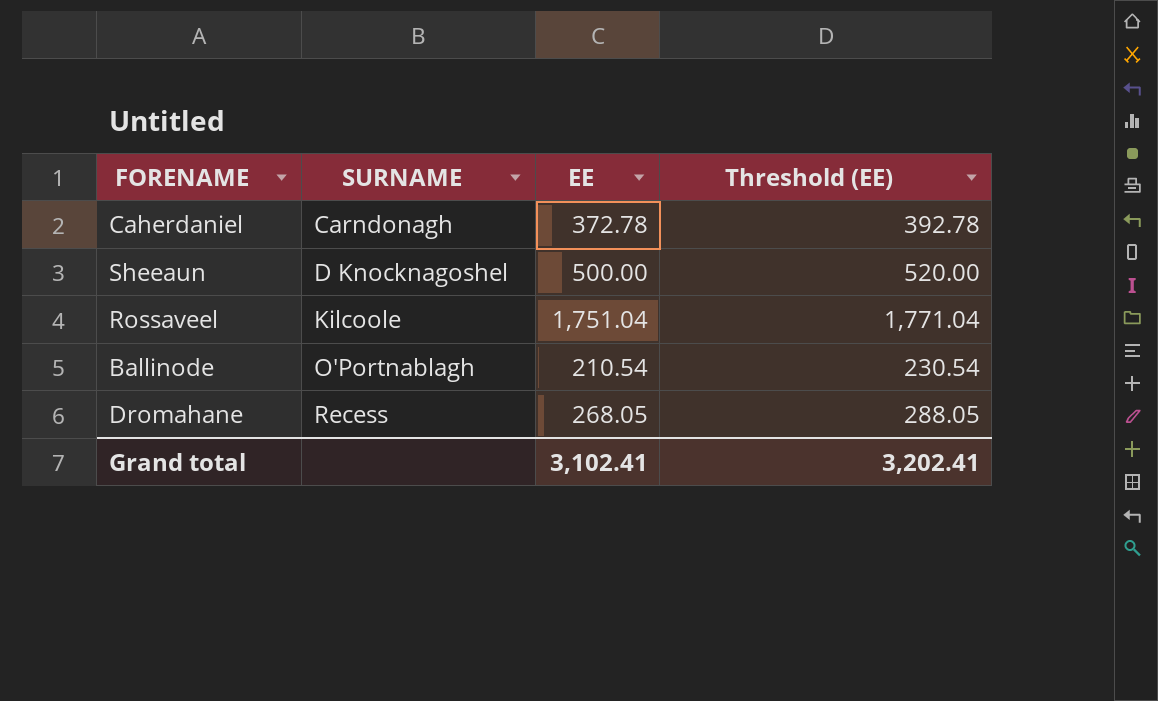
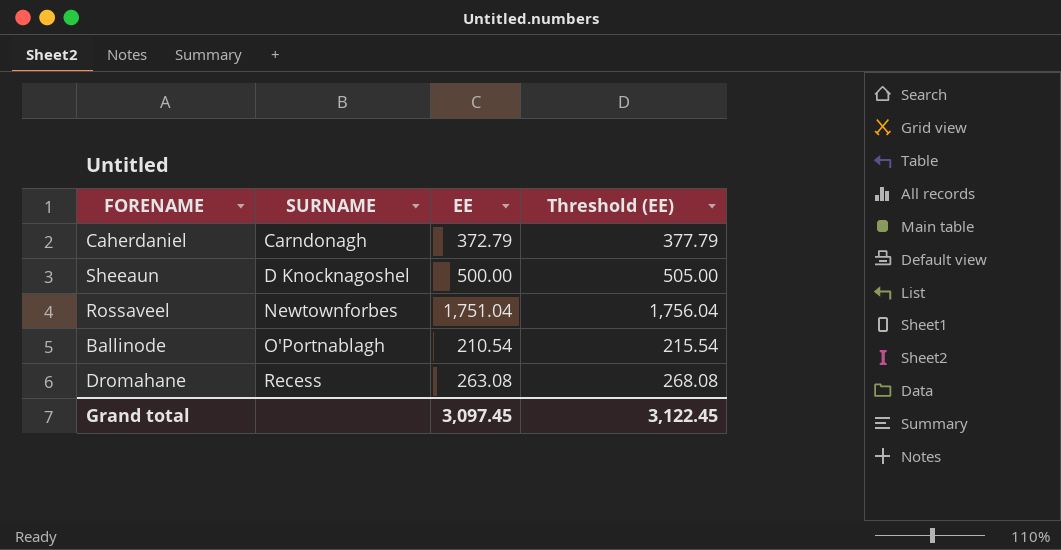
column Threshold (EE) | formula: [EE] + 20 -> [EE] + 5
Caherdaniel | EE: 372.78 -> 372.79
Rossaveel | SURNAME: Kilcoole -> Newtownforbes
Dromahane | EE: 268.05 -> 263.08
Grand total | EE: 3,102.41 -> 3,097.45
Grand total | Threshold (EE): 3,202.41 -> 3,122.45

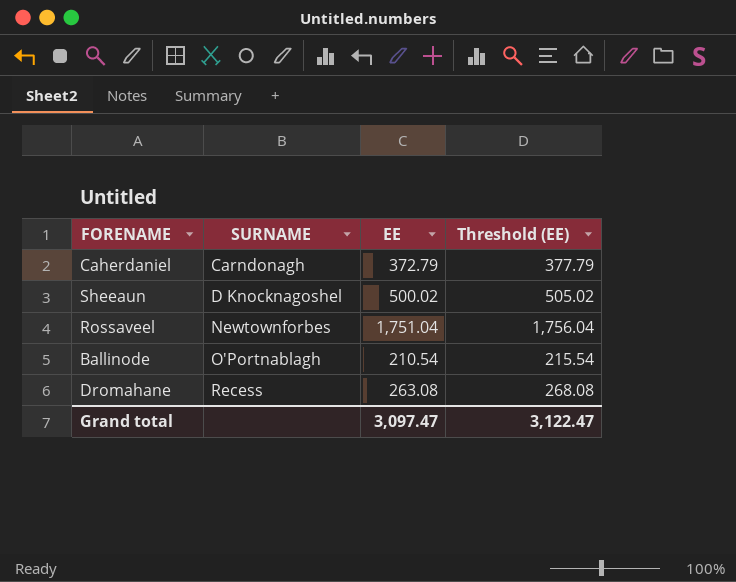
Sheeaun | EE: 500.00 -> 500.02
Sheeaun | Threshold (EE): 505.00 -> 505.02
Grand total | EE: 3,097.45 -> 3,097.47
Grand total | Threshold (EE): 3,122.45 -> 3,122.47

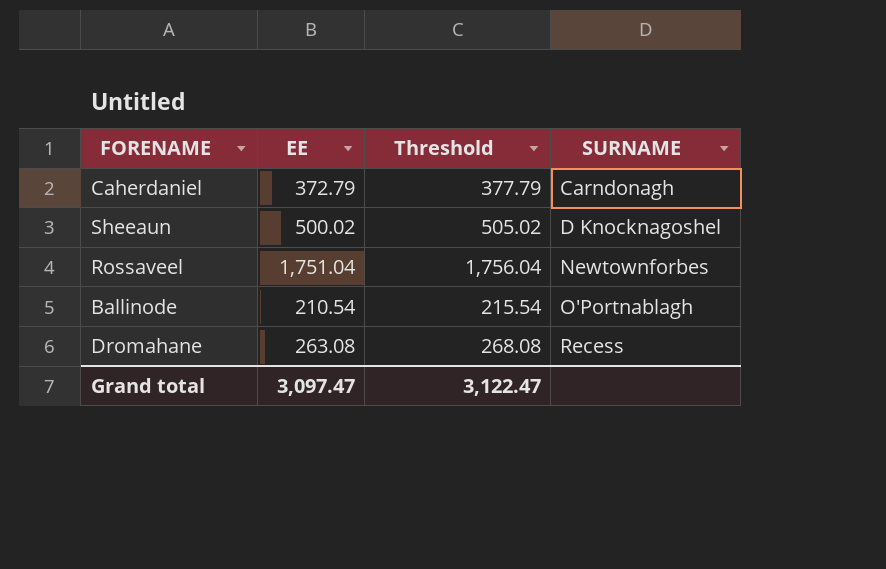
column name: Threshold (EE) -> Threshold
column SURNAME | position: 2 -> 4

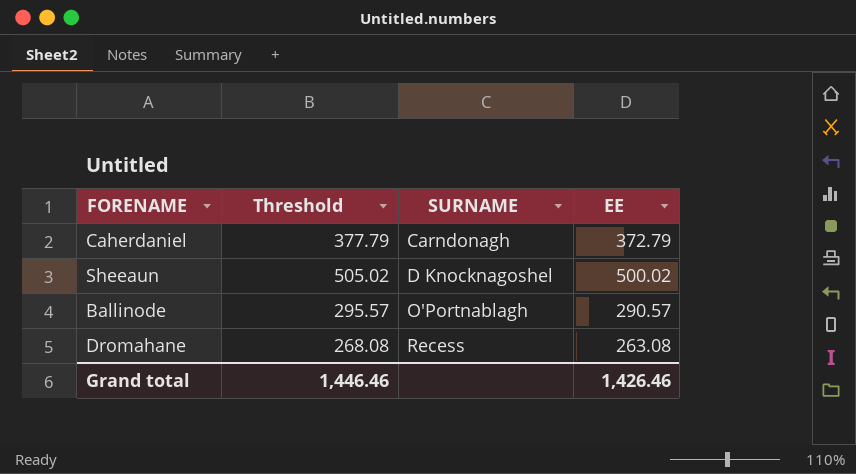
column EE | position: 2 -> 4
row Rossaveel: 1,751.04 | 1,756.04 | Newtownforbes -> none
Ballinode | Threshold: 215.54 -> 295.57
Ballinode | EE: 210.54 -> 290.57
Grand total | Threshold: 3,122.47 -> 1,446.46
Grand total | EE: 3,097.47 -> 1,426.46

